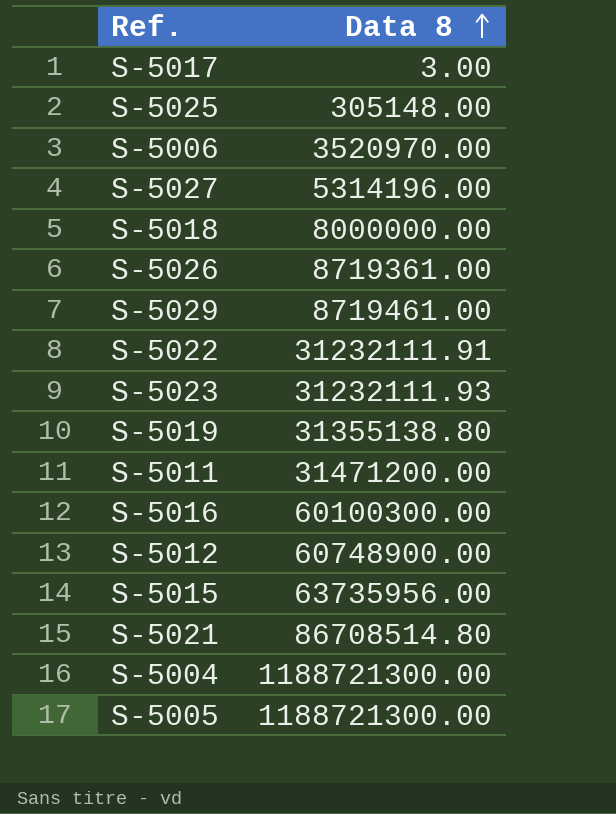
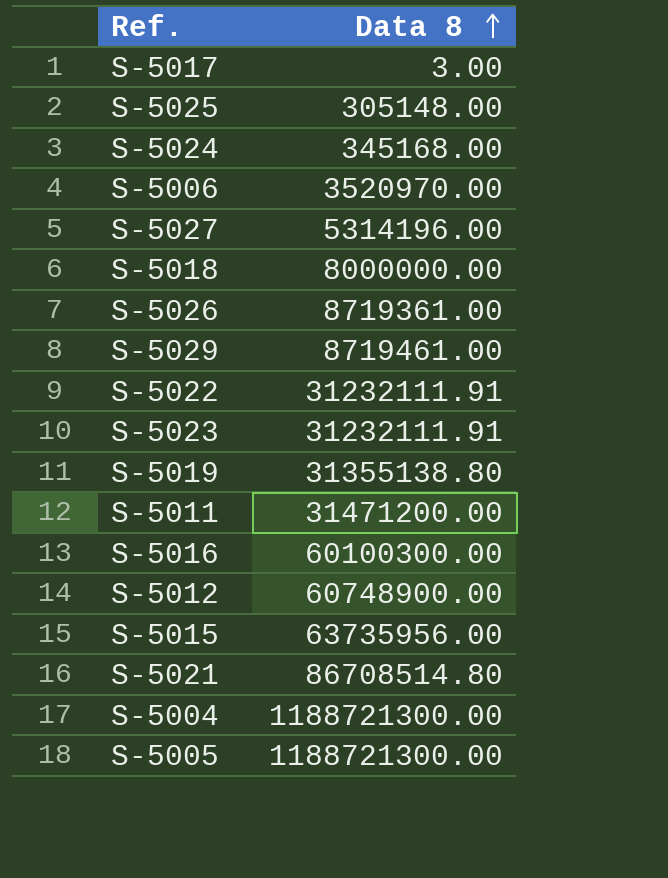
row S-5024: none -> 345168.00
S-5023 | Data 8: 31232111.93 -> 31232111.91

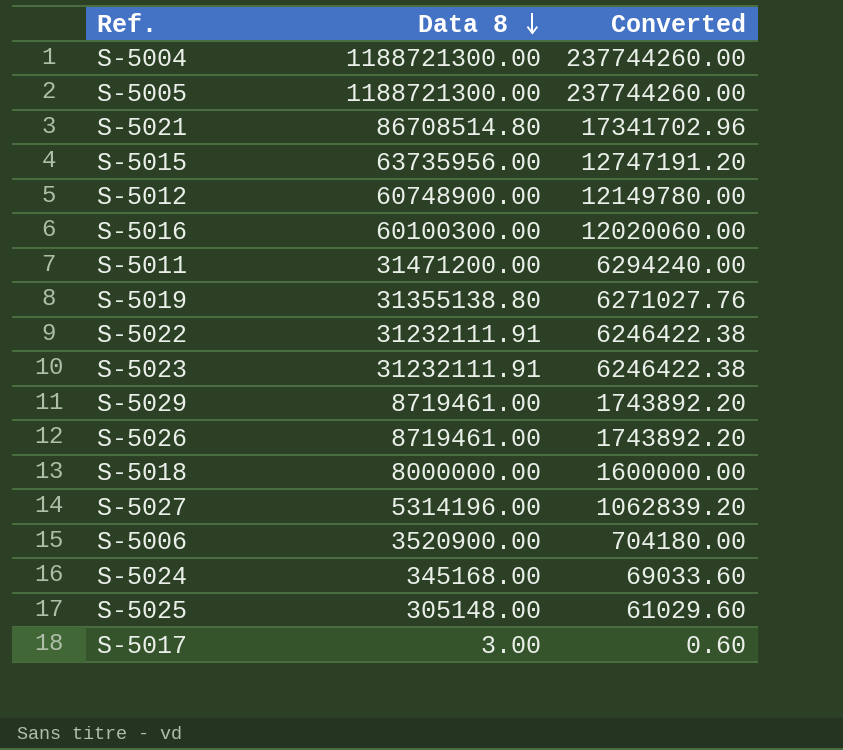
row order: Data 8 ascending -> Data 8 descending
column Converted | formula: none -> [Data 8] * 0.2
S-5026 | Data 8: 8719361.00 -> 8719461.00
S-5006 | Data 8: 3520970.00 -> 3520900.00

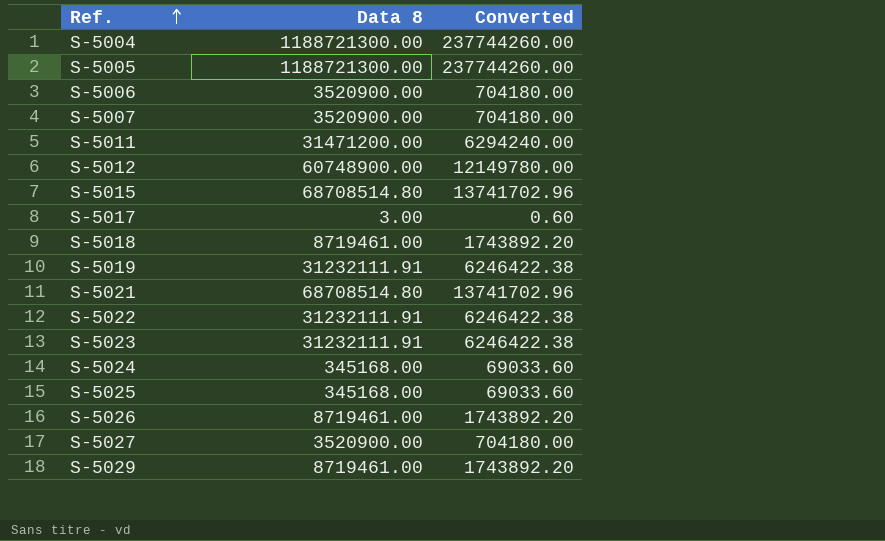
row order: Data 8 descending -> Ref. ascending
row S-5016: 60100300.00 | 12020060.00 -> none
row S-5007: none -> 3520900.00 | 704180.00
S-5015 | Data 8: 63735956.00 -> 68708514.80
S-5015 | Converted: 12747191.20 -> 13741702.96
S-5018 | Data 8: 8000000.00 -> 8719461.00
S-5018 | Converted: 1600000.00 -> 1743892.20
S-5019 | Data 8: 31355138.80 -> 31232111.91
S-5019 | Converted: 6271027.76 -> 6246422.38
S-5021 | Data 8: 86708514.80 -> 68708514.80
S-5021 | Converted: 17341702.96 -> 13741702.96
S-5025 | Data 8: 305148.00 -> 345168.00
S-5025 | Converted: 61029.60 -> 69033.60
S-5027 | Data 8: 5314196.00 -> 3520900.00
S-5027 | Converted: 1062839.20 -> 704180.00

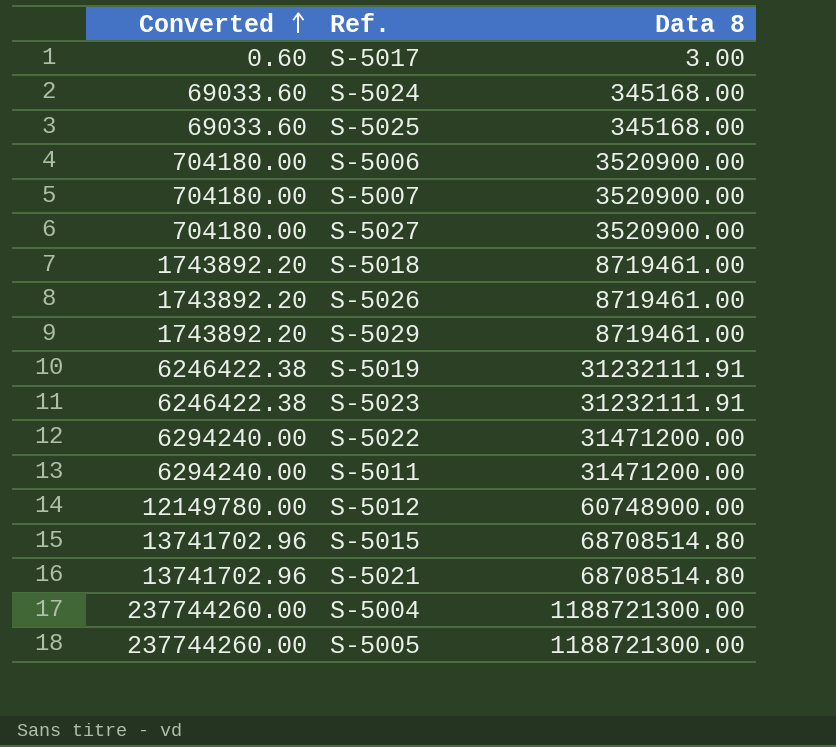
row order: Ref. ascending -> Converted ascending
column Converted | position: 3 -> 1
S-5022 | Converted: 6246422.38 -> 6294240.00
S-5022 | Data 8: 31232111.91 -> 31471200.00

